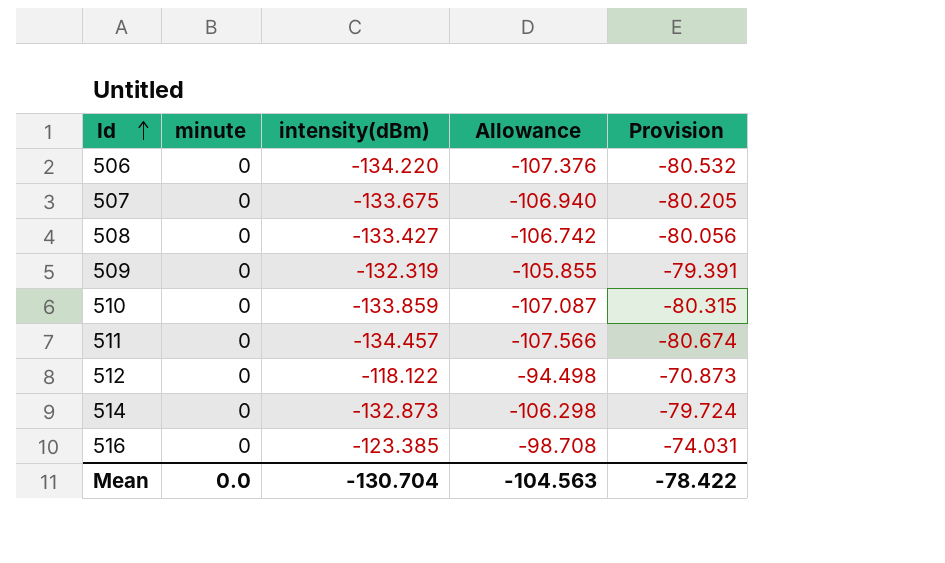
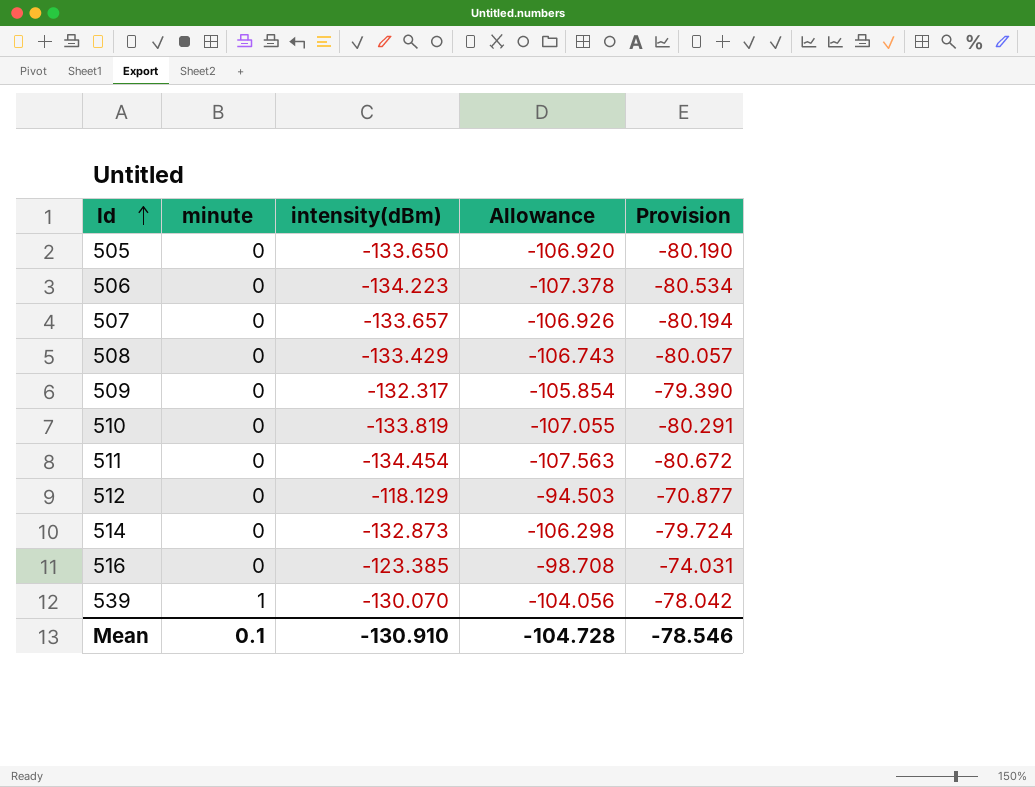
row 505: none -> 0 | -133.650 | -106.920 | -80.190
506 | intensity(dBm): -134.220 -> -134.223
506 | Allowance: -107.376 -> -107.378
506 | Provision: -80.532 -> -80.534
507 | intensity(dBm): -133.675 -> -133.657
507 | Allowance: -106.940 -> -106.926
507 | Provision: -80.205 -> -80.194
508 | intensity(dBm): -133.427 -> -133.429
508 | Allowance: -106.742 -> -106.743
508 | Provision: -80.056 -> -80.057
509 | intensity(dBm): -132.319 -> -132.317
509 | Allowance: -105.855 -> -105.854
509 | Provision: -79.391 -> -79.390
510 | intensity(dBm): -133.859 -> -133.819
510 | Allowance: -107.087 -> -107.055
510 | Provision: -80.315 -> -80.291
511 | intensity(dBm): -134.457 -> -134.454
511 | Allowance: -107.566 -> -107.563
511 | Provision: -80.674 -> -80.672
512 | intensity(dBm): -118.122 -> -118.129
512 | Allowance: -94.498 -> -94.503
512 | Provision: -70.873 -> -70.877
row 539: none -> 1 | -130.070 | -104.056 | -78.042
Mean | minute: 0.0 -> 0.1
Mean | intensity(dBm): -130.704 -> -130.910
Mean | Allowance: -104.563 -> -104.728
Mean | Provision: -78.422 -> -78.546

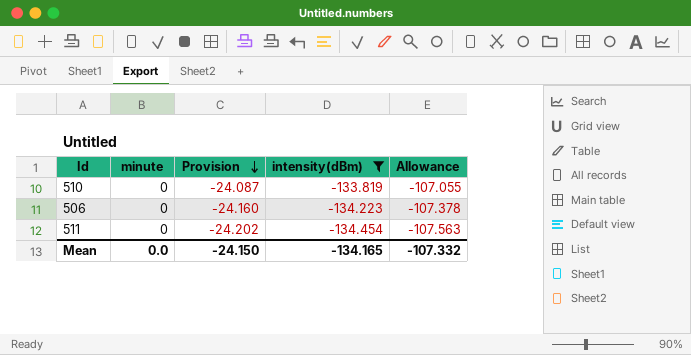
filter: none -> intensity(dBm) <= -133.819
row order: Id ascending -> Provision descending
column Provision | formula: [intensity(dBm)] * 0.6 -> [intensity(dBm)] * 0.18
column Provision | position: 5 -> 3
Mean | minute: 0.1 -> 0.0
Mean | Provision: -78.546 -> -24.150
Mean | intensity(dBm): -130.910 -> -134.165
Mean | Allowance: -104.728 -> -107.332

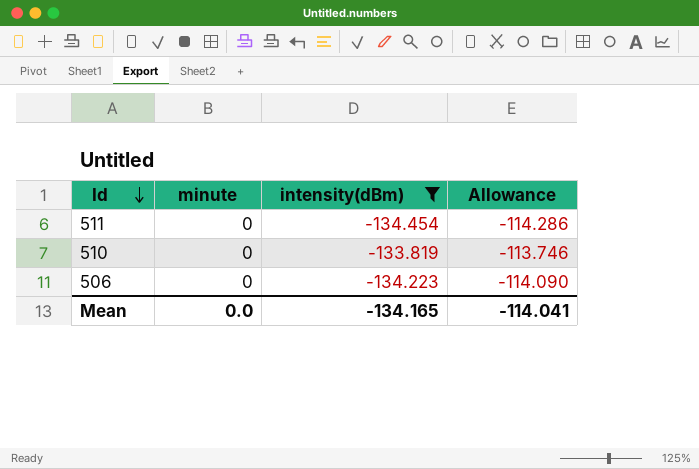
row order: Provision descending -> Id descending
column Provision | formula: [intensity(dBm)] * 0.18 -> none
column Allowance | formula: [intensity(dBm)] * 0.8 -> [intensity(dBm)] * 0.85
Mean | Allowance: -107.332 -> -114.041

